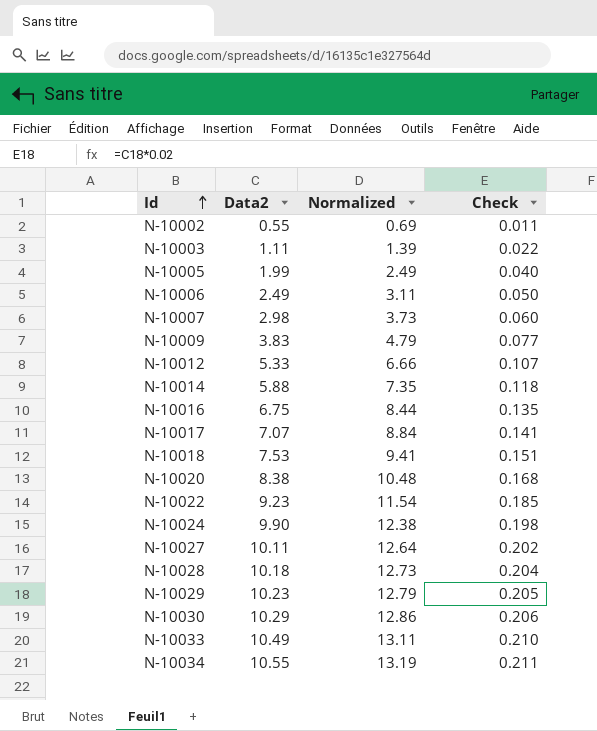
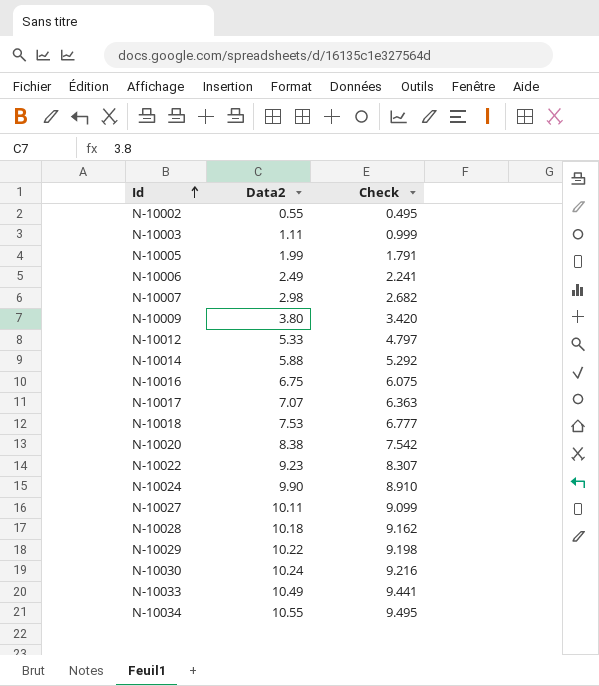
column Normalized | formula: [Data2] * 1.25 -> none
column Check | formula: [Data2] * 0.02 -> [Data2] * 0.9
N-10009 | Data2: 3.83 -> 3.80
N-10029 | Data2: 10.23 -> 10.22
N-10030 | Data2: 10.29 -> 10.24

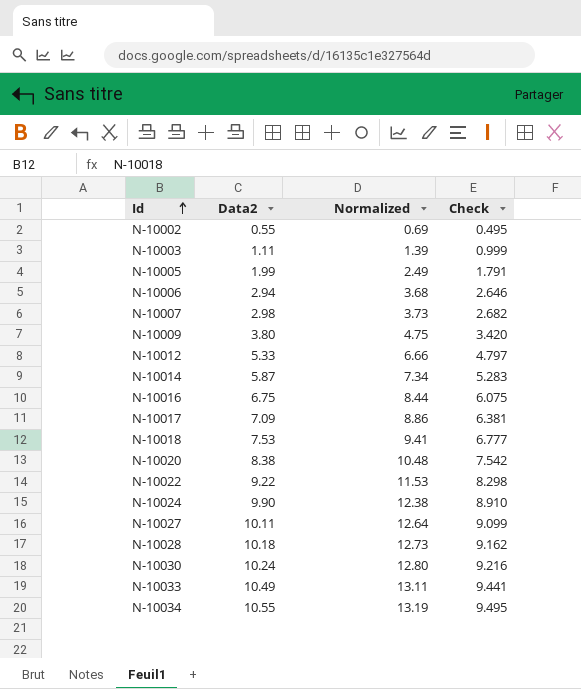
column Normalized | formula: none -> [Data2] * 1.25
row N-10029: 10.22 | 9.198 -> none
N-10006 | Data2: 2.49 -> 2.94
N-10006 | Check: 2.241 -> 2.646
N-10014 | Data2: 5.88 -> 5.87
N-10014 | Check: 5.292 -> 5.283
N-10017 | Data2: 7.07 -> 7.09
N-10017 | Check: 6.363 -> 6.381
N-10022 | Data2: 9.23 -> 9.22
N-10022 | Check: 8.307 -> 8.298

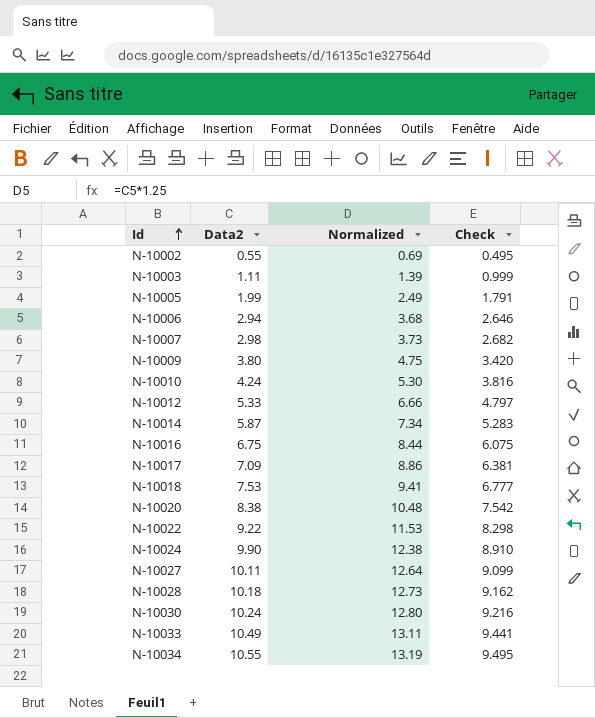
row N-10010: none -> 4.24 | 5.30 | 3.816

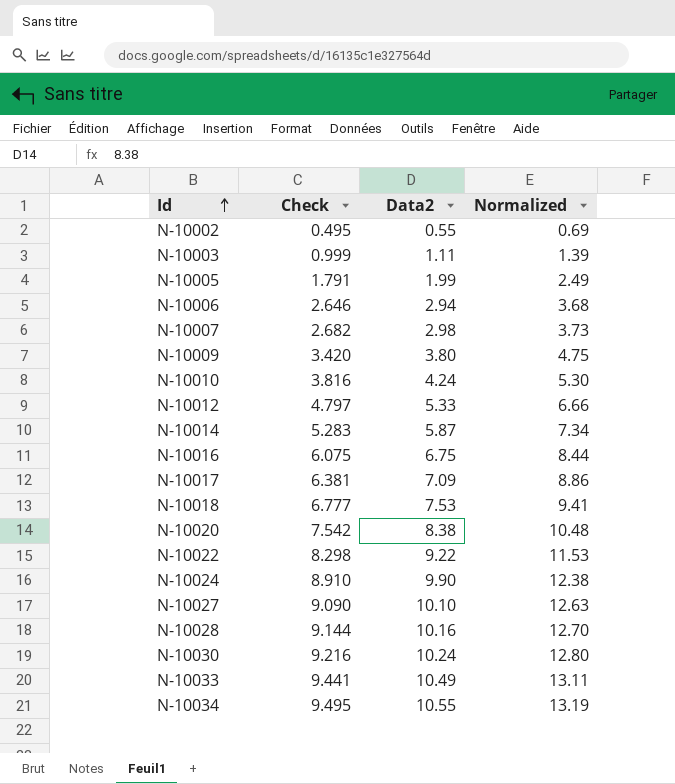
column Check | position: 4 -> 2
N-10027 | Check: 9.099 -> 9.090
N-10027 | Data2: 10.11 -> 10.10
N-10027 | Normalized: 12.64 -> 12.63
N-10028 | Check: 9.162 -> 9.144
N-10028 | Data2: 10.18 -> 10.16
N-10028 | Normalized: 12.73 -> 12.70

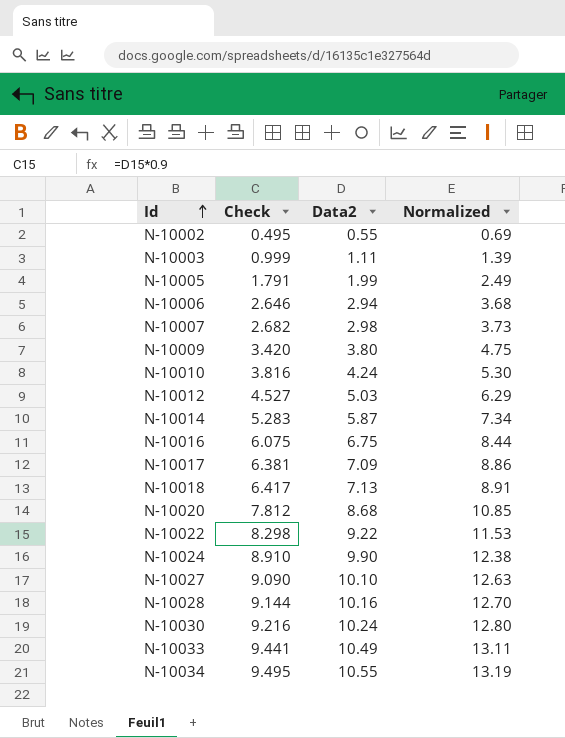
N-10012 | Check: 4.797 -> 4.527
N-10012 | Data2: 5.33 -> 5.03
N-10012 | Normalized: 6.66 -> 6.29
N-10018 | Check: 6.777 -> 6.417
N-10018 | Data2: 7.53 -> 7.13
N-10018 | Normalized: 9.41 -> 8.91
N-10020 | Check: 7.542 -> 7.812
N-10020 | Data2: 8.38 -> 8.68
N-10020 | Normalized: 10.48 -> 10.85

